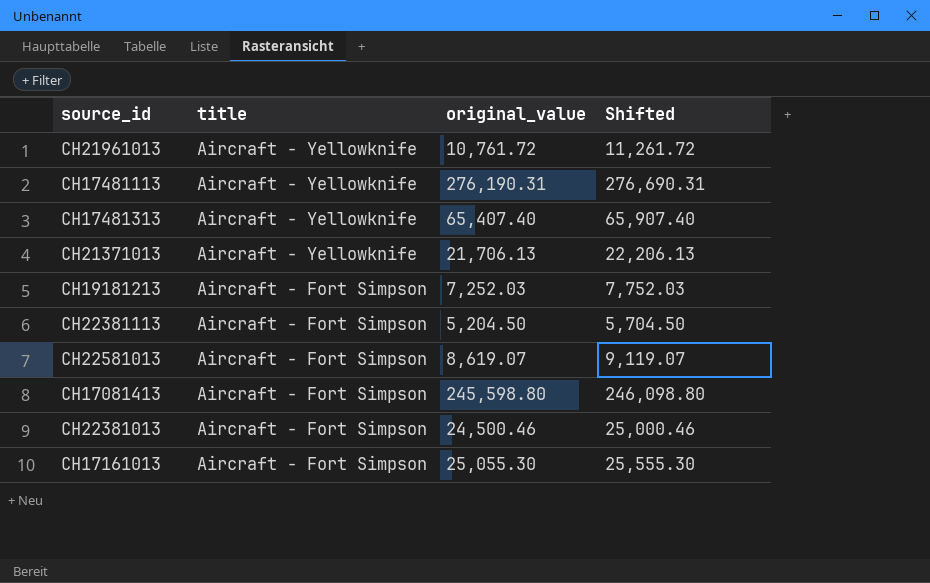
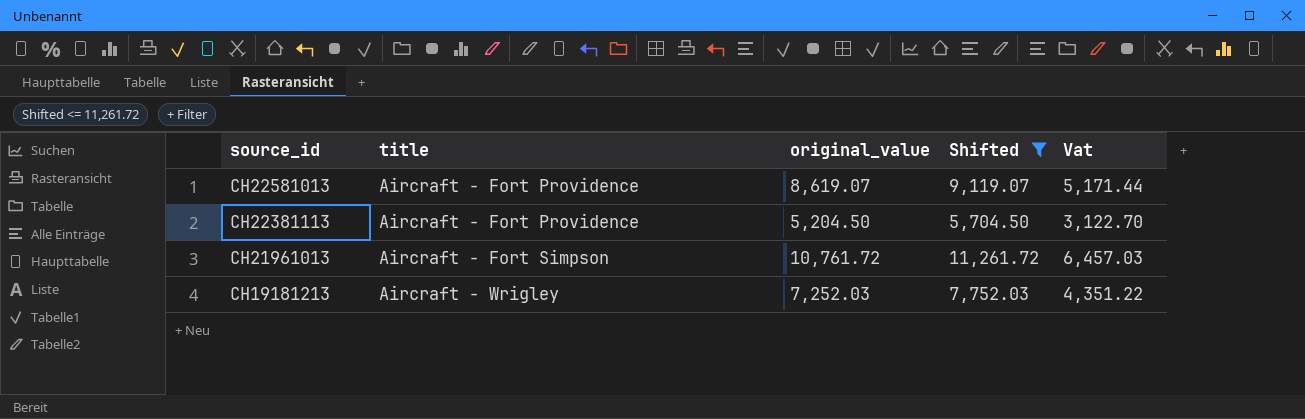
filter: none -> Shifted <= 11,261.72
row order: title descending -> source_id descending
column Vat | formula: none -> [original_value] * 0.6
CH22581013 | title: Aircraft - Fort Simpson -> Aircraft - Fort Providence
CH22381113 | title: Aircraft - Fort Simpson -> Aircraft - Fort Providence
CH21961013 | title: Aircraft - Yellowknife -> Aircraft - Fort Simpson
CH19181213 | title: Aircraft - Fort Simpson -> Aircraft - Wrigley

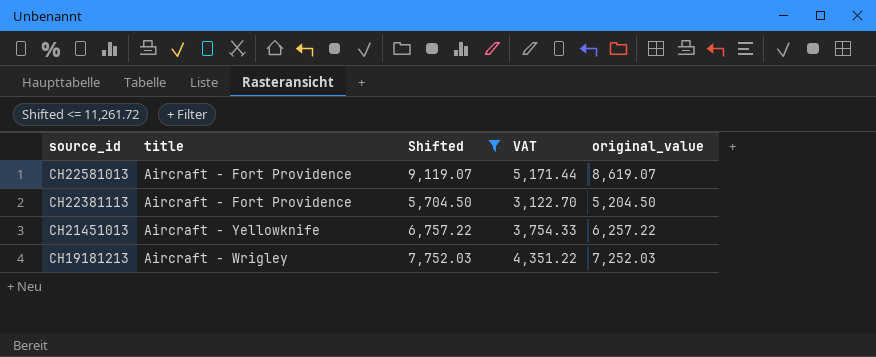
column name: Vat -> VAT
column original_value | position: 3 -> 5
row CH21961013: Aircraft - Fort Simpson | 10,761.72 | 11,261.72 | 6,457.03 -> none
row CH21451013: none -> Aircraft - Yellowknife | 6,757.22 | 3,754.33 | 6,257.22

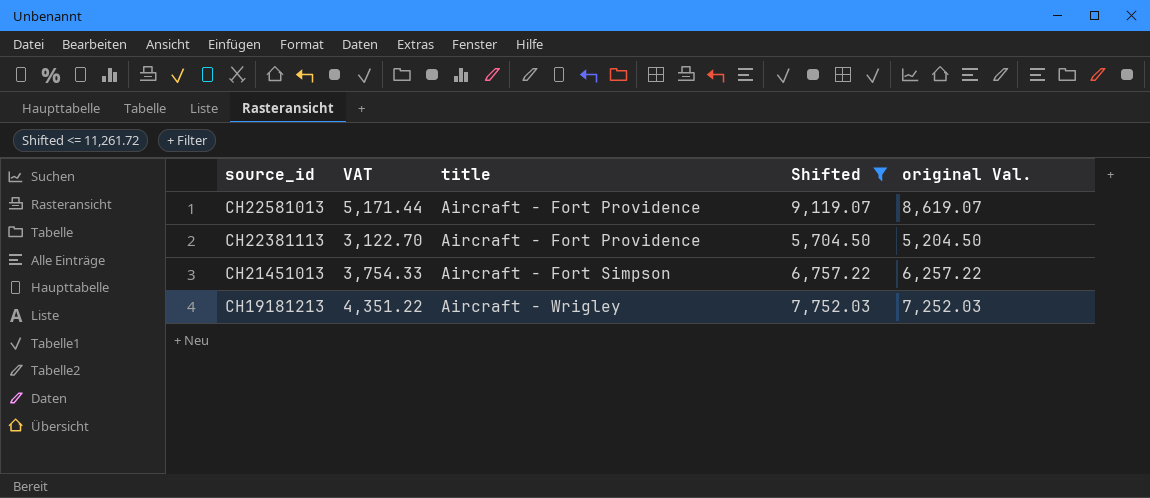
column VAT | position: 4 -> 2
column name: original_value -> original Val.
CH21451013 | title: Aircraft - Yellowknife -> Aircraft - Fort Simpson

